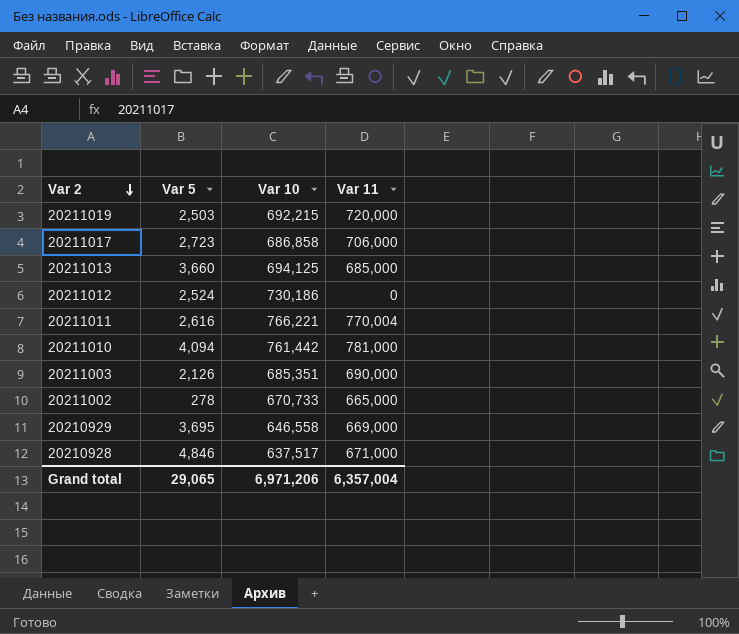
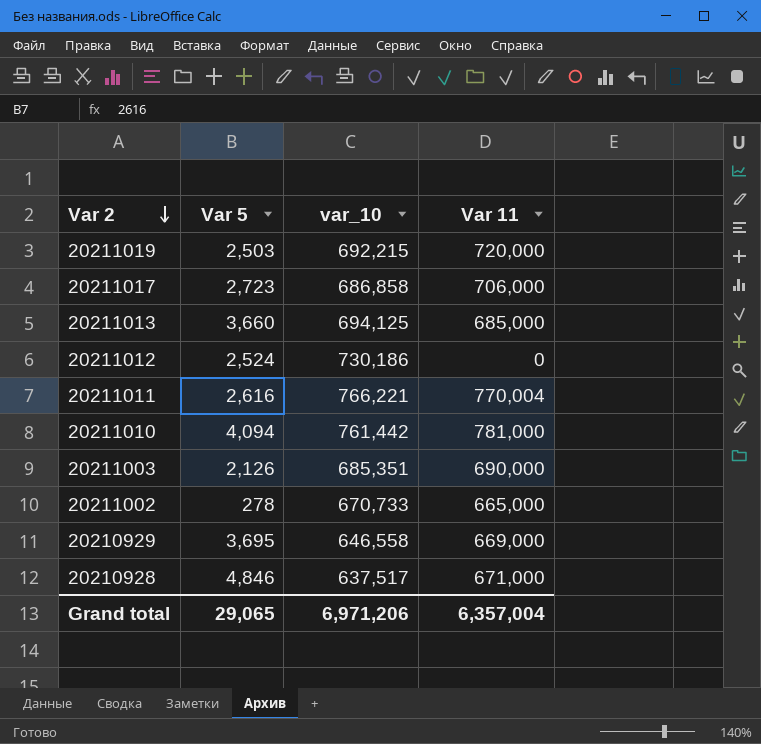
column name: Var 10 -> var_10

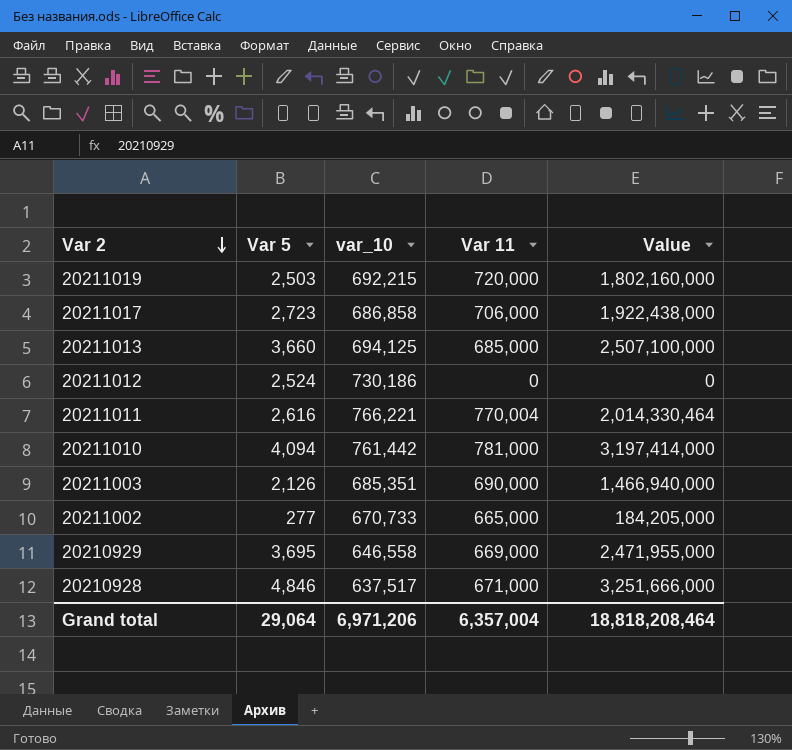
column Value | formula: none -> [Var 5] * [Var 11]
20211002 | Var 5: 278 -> 277
Grand total | Var 5: 29,065 -> 29,064

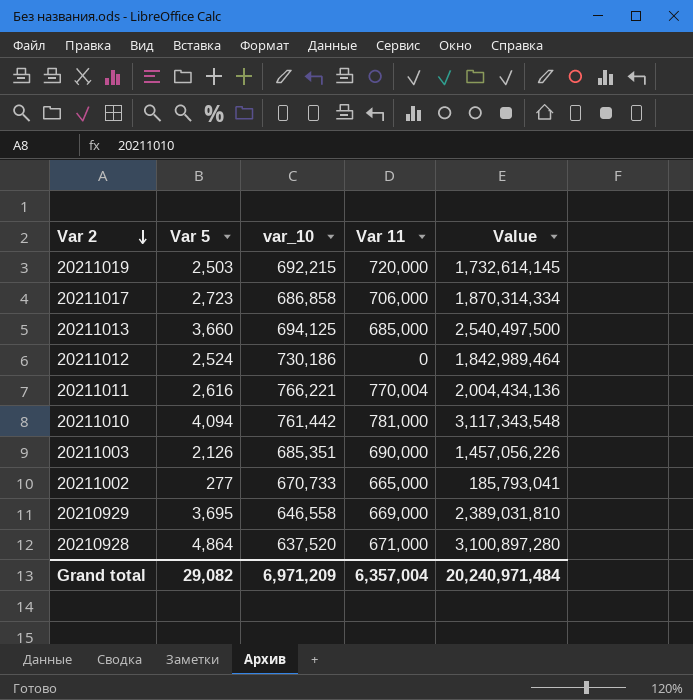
column Value | formula: [Var 5] * [Var 11] -> [Var 5] * [var_10]
20210928 | Var 5: 4,846 -> 4,864
20210928 | var_10: 637,517 -> 637,520
Grand total | Var 5: 29,064 -> 29,082
Grand total | var_10: 6,971,206 -> 6,971,209
Grand total | Value: 18,818,208,464 -> 20,240,971,484

